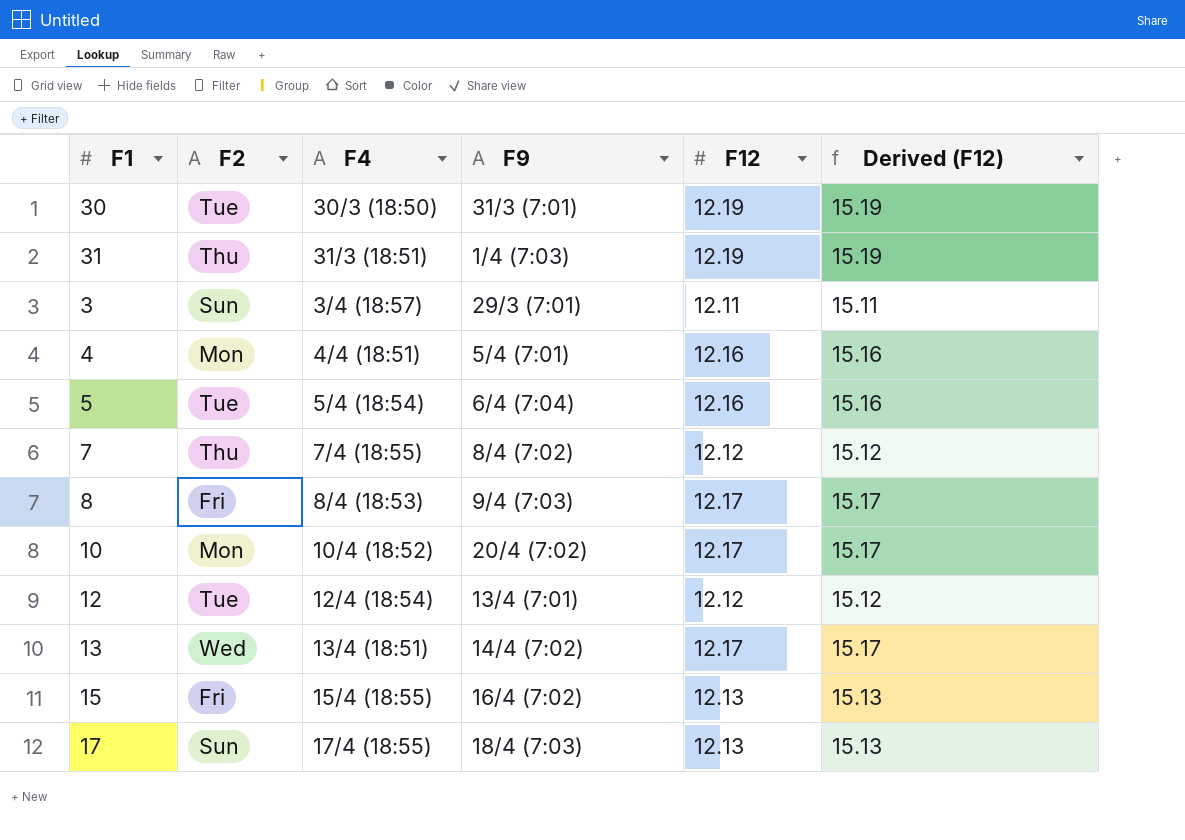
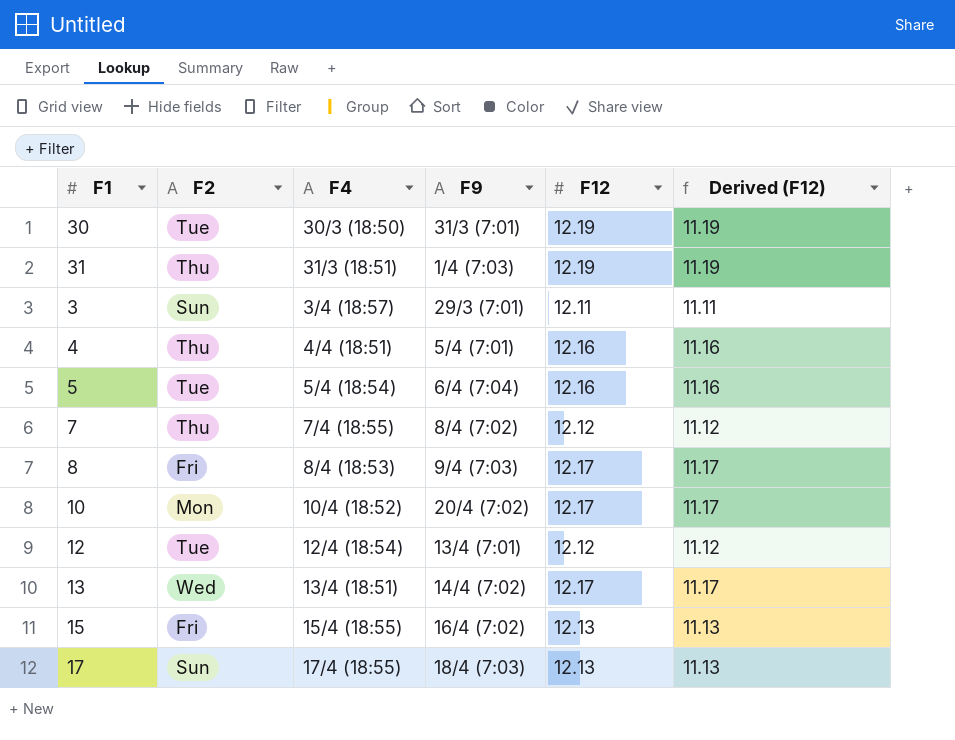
column Derived (F12) | formula: [F12] + 3 -> [F12] - 1
4 | F2: Mon -> Thu

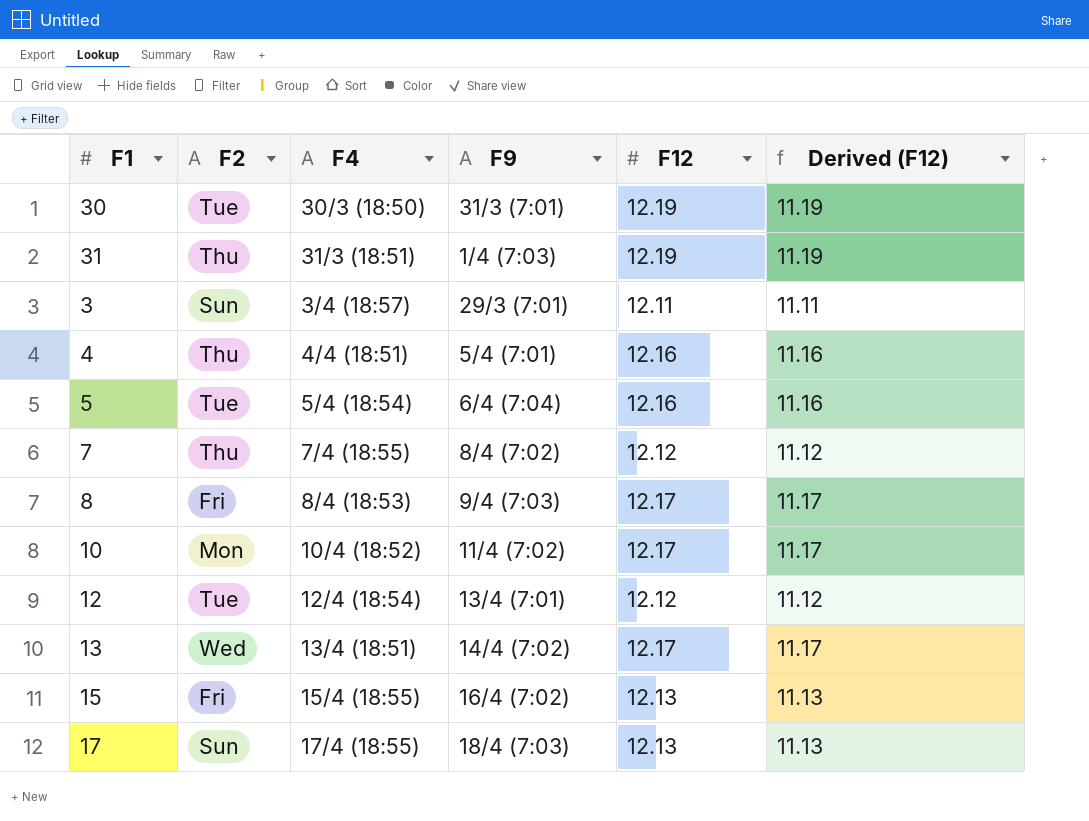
10 | F9: 20/4 (7:02) -> 11/4 (7:02)

